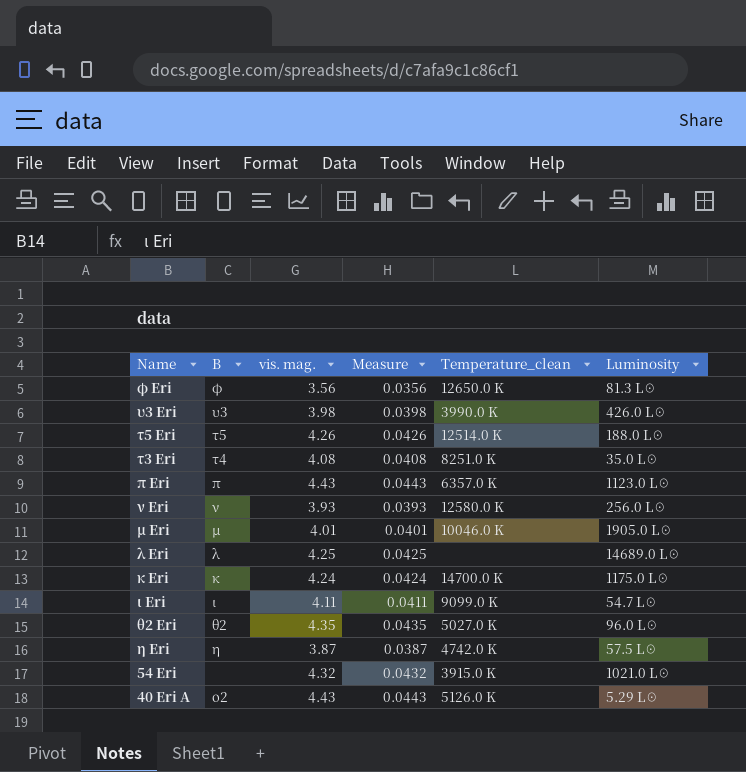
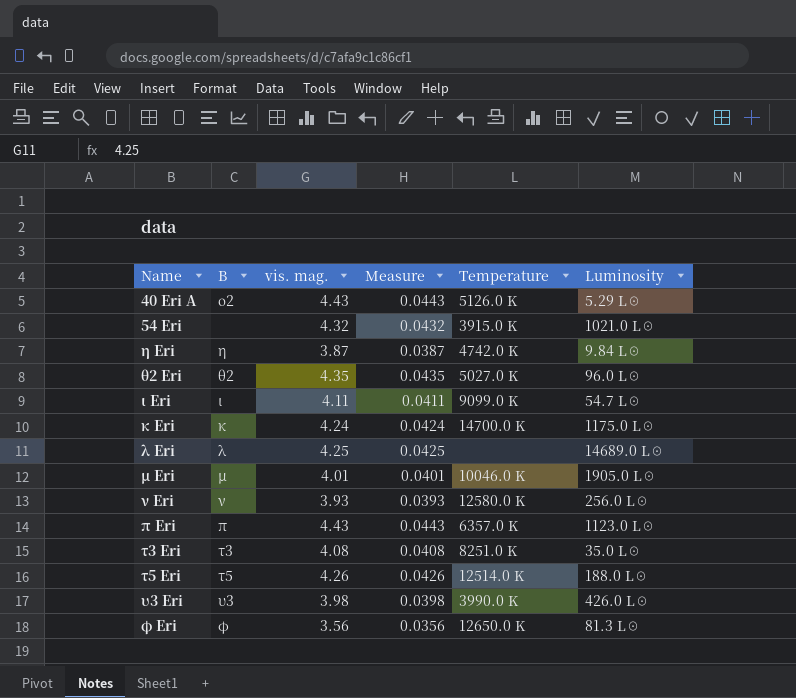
row order: Name descending -> Name ascending
column name: Temperature_clean -> Temperature
η Eri | Luminosity: 57.5 L☉ -> 9.84 L☉
τ3 Eri | B: τ4 -> τ3

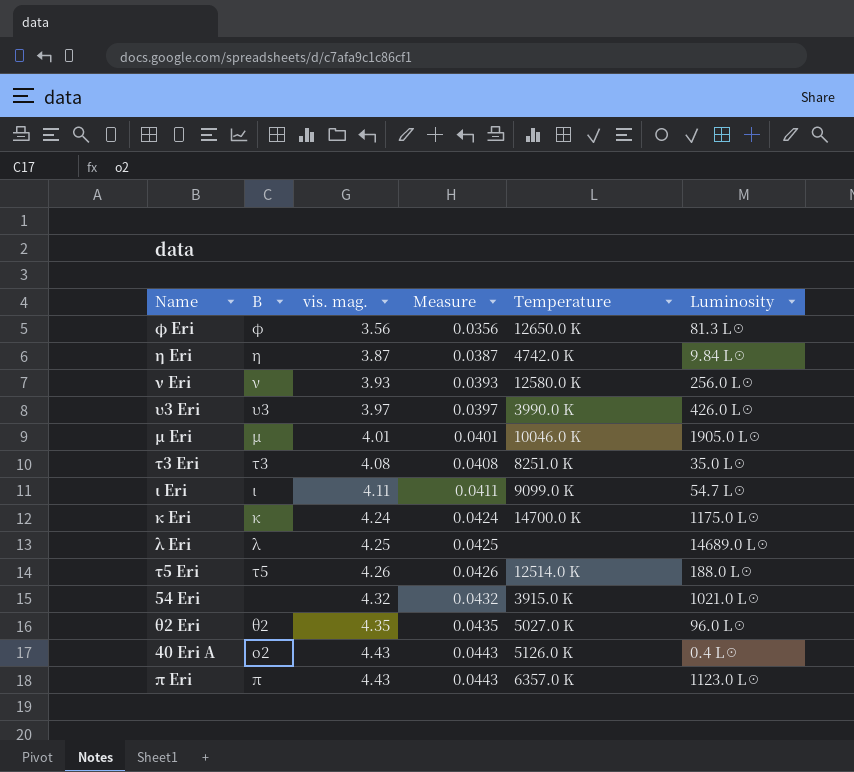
row order: Name ascending -> vis. mag. ascending
υ3 Eri | vis. mag.: 3.98 -> 3.97
υ3 Eri | Measure: 0.0398 -> 0.0397
40 Eri A | Luminosity: 5.29 L☉ -> 0.4 L☉

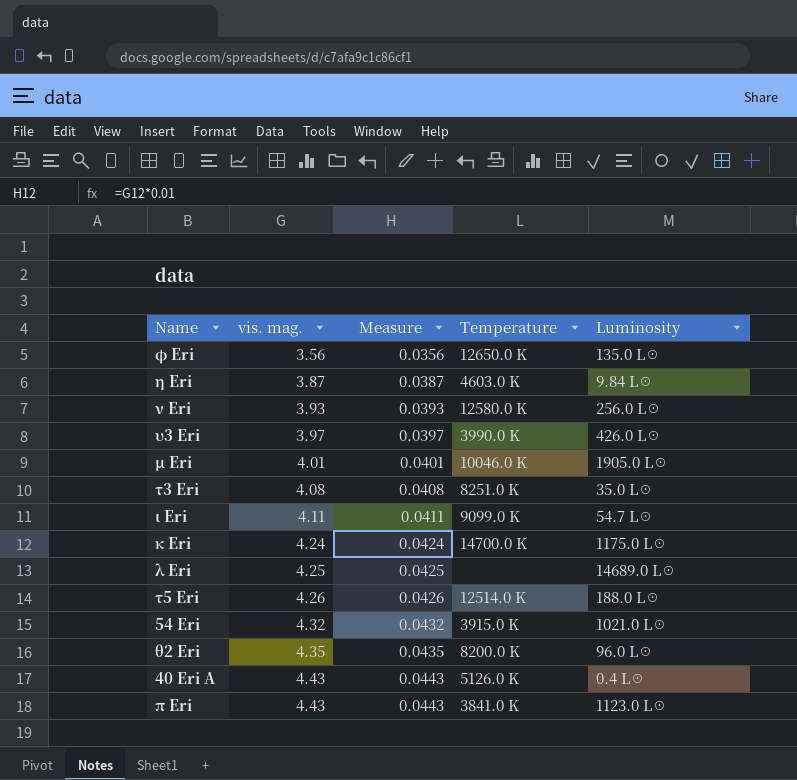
column B | position: 2 -> none
φ Eri | Luminosity: 81.3 L☉ -> 135.0 L☉
η Eri | Temperature: 4742.0 K -> 4603.0 K
θ2 Eri | Temperature: 5027.0 K -> 8200.0 K
π Eri | Temperature: 6357.0 K -> 3841.0 K

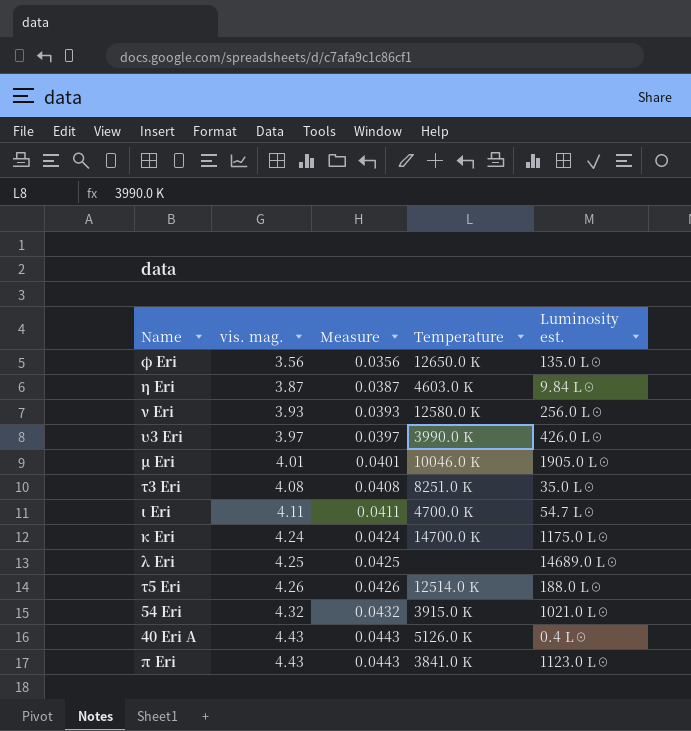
column name: Luminosity -> Luminosity est.
row θ2 Eri: 4.35 | 0.0435 | 8200.0 K | 96.0 L☉ -> none
ι Eri | Temperature: 9099.0 K -> 4700.0 K

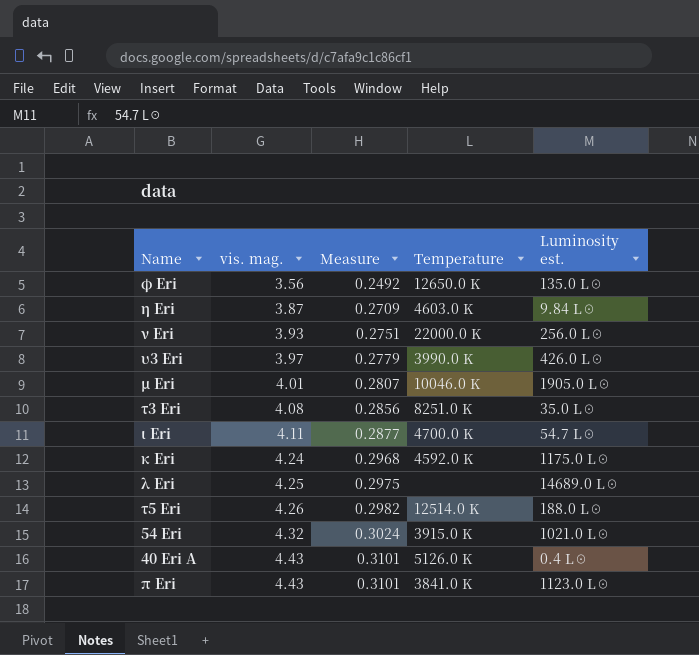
column Measure | formula: [vis. mag.] * 0.01 -> [vis. mag.] * 0.07
ν Eri | Temperature: 12580.0 K -> 22000.0 K
κ Eri | Temperature: 14700.0 K -> 4592.0 K

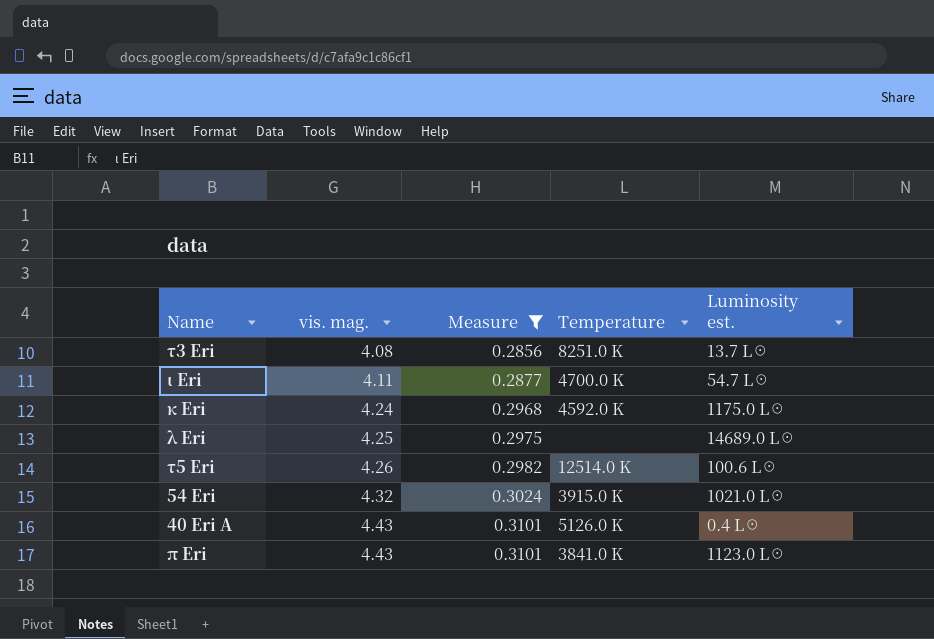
filter: none -> Measure >= 0.2856
τ3 Eri | Luminosity est.: 35.0 L☉ -> 13.7 L☉
τ5 Eri | Luminosity est.: 188.0 L☉ -> 100.6 L☉

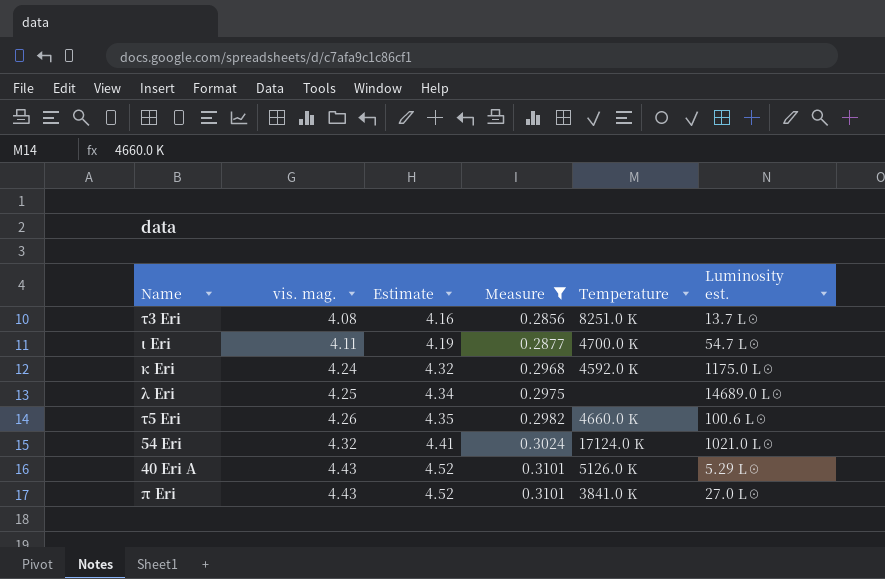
column Estimate | formula: none -> [vis. mag.] * 1.02
τ5 Eri | Temperature: 12514.0 K -> 4660.0 K
54 Eri | Temperature: 3915.0 K -> 17124.0 K
40 Eri A | Luminosity est.: 0.4 L☉ -> 5.29 L☉
π Eri | Luminosity est.: 1123.0 L☉ -> 27.0 L☉

